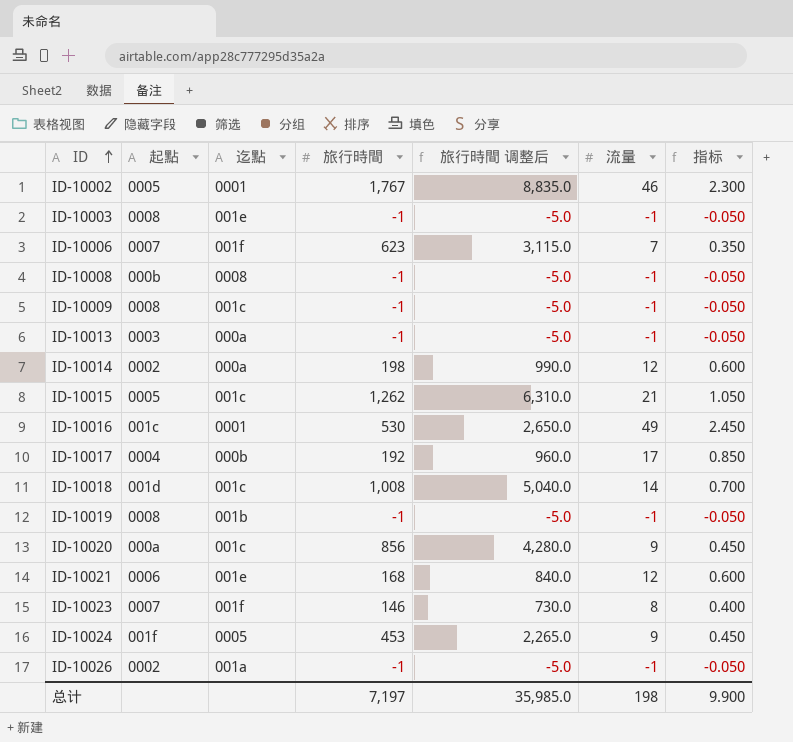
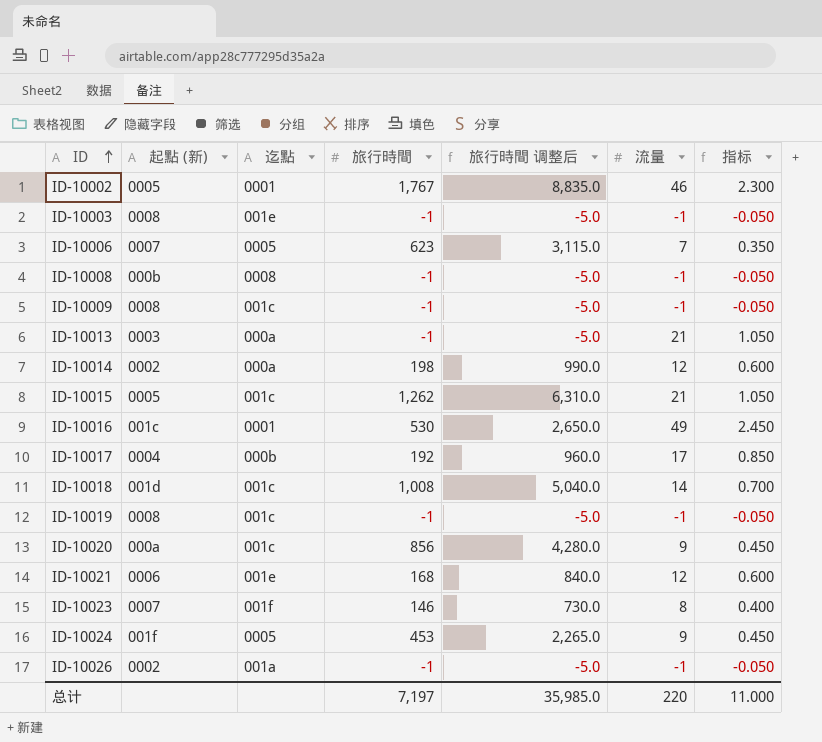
column name: 起點 -> 起點 (新)
ID-10006 | 迄點: 001f -> 0005
ID-10013 | 流量: -1 -> 21
ID-10013 | 指标: -0.050 -> 1.050
ID-10019 | 迄點: 001b -> 001c
总计 | 流量: 198 -> 220
总计 | 指标: 9.900 -> 11.000

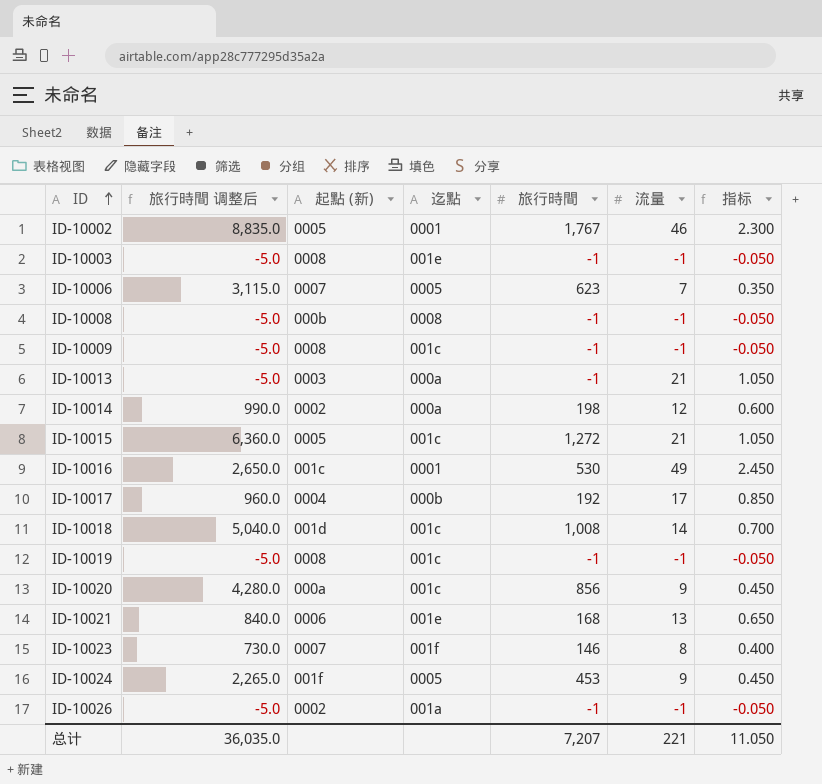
column 旅行時間 调整后 | position: 5 -> 2
ID-10015 | 旅行時間 调整后: 6,310.0 -> 6,360.0
ID-10015 | 旅行時間: 1,262 -> 1,272
ID-10021 | 流量: 12 -> 13
ID-10021 | 指标: 0.600 -> 0.650
总计 | 旅行時間 调整后: 35,985.0 -> 36,035.0
总计 | 旅行時間: 7,197 -> 7,207
总计 | 流量: 220 -> 221
总计 | 指标: 11.000 -> 11.050

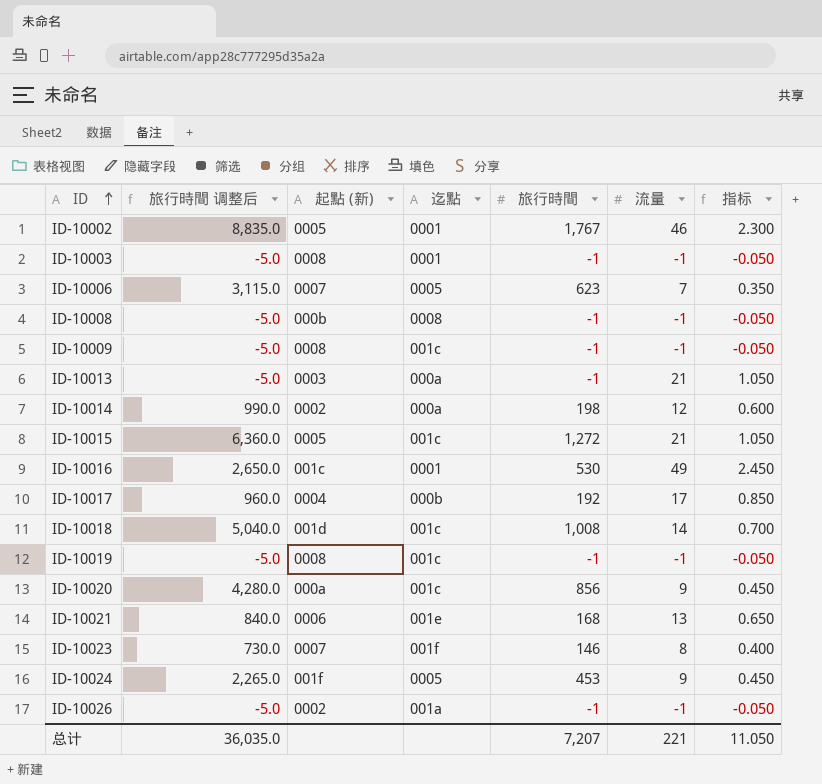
ID-10003 | 迄點: 001e -> 0001

